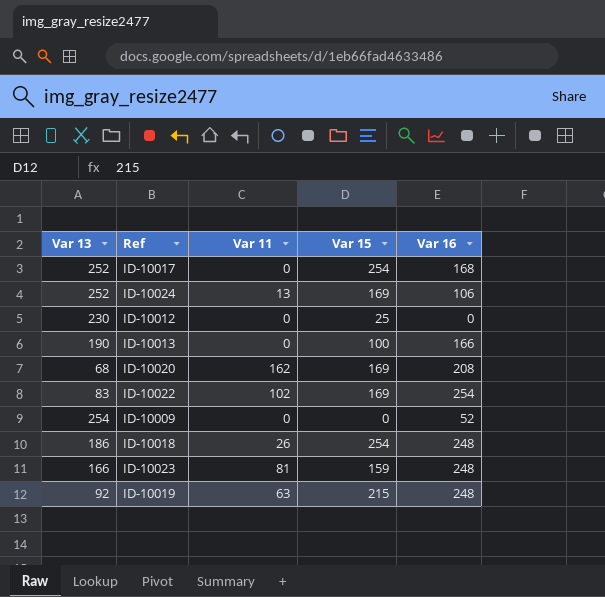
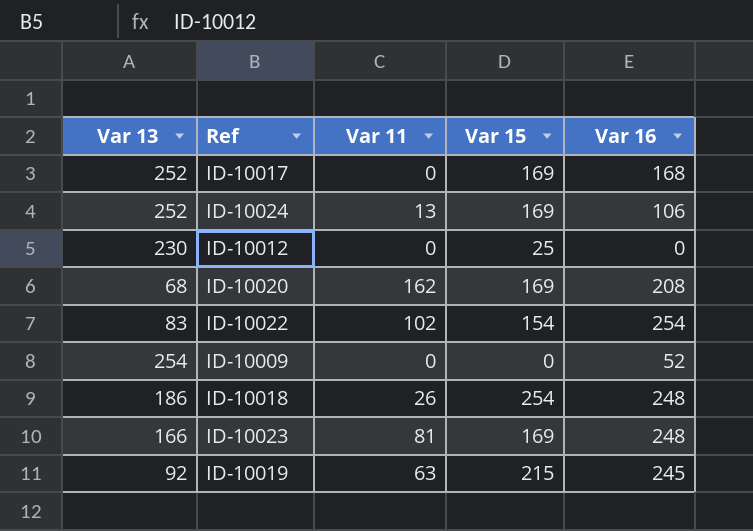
row ID-10013: 190 | 0 | 100 | 166 -> none
ID-10017 | Var 15: 254 -> 169
ID-10022 | Var 15: 169 -> 154
ID-10023 | Var 15: 159 -> 169
ID-10019 | Var 16: 248 -> 245

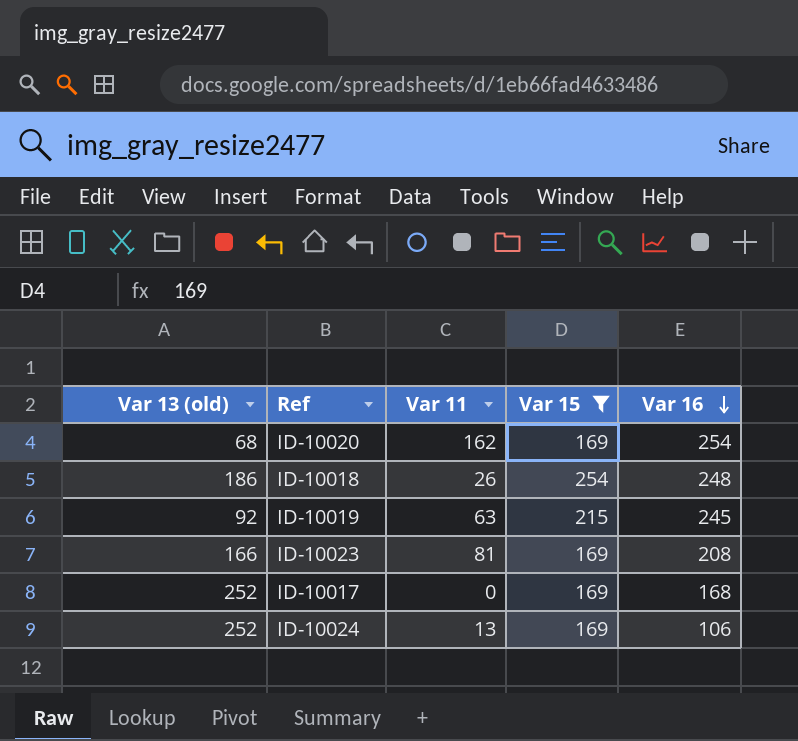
filter: none -> Var 15 >= 169
row order: none -> Var 16 descending
column name: Var 13 -> Var 13 (old)
ID-10020 | Var 16: 208 -> 254
ID-10023 | Var 16: 248 -> 208

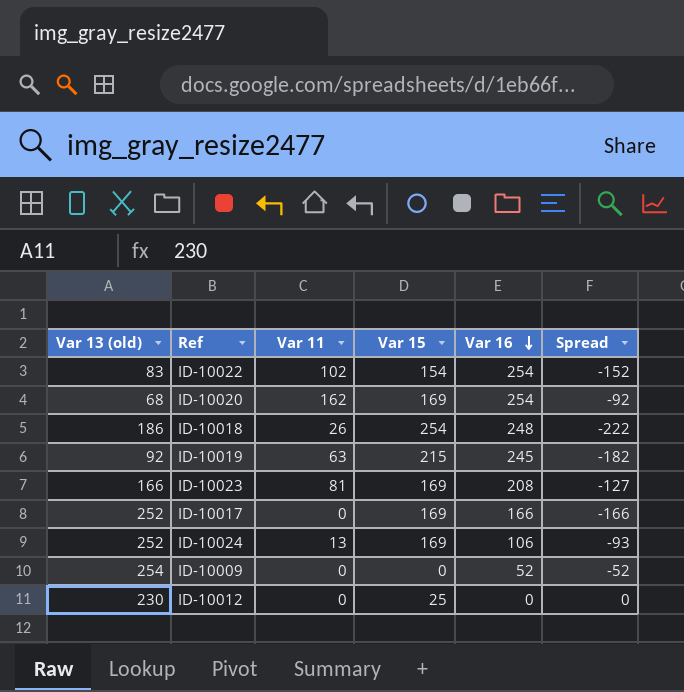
filter: Var 15 >= 169 -> none
column Spread | formula: none -> [Var 11] - [Var 16]
ID-10017 | Var 16: 168 -> 166

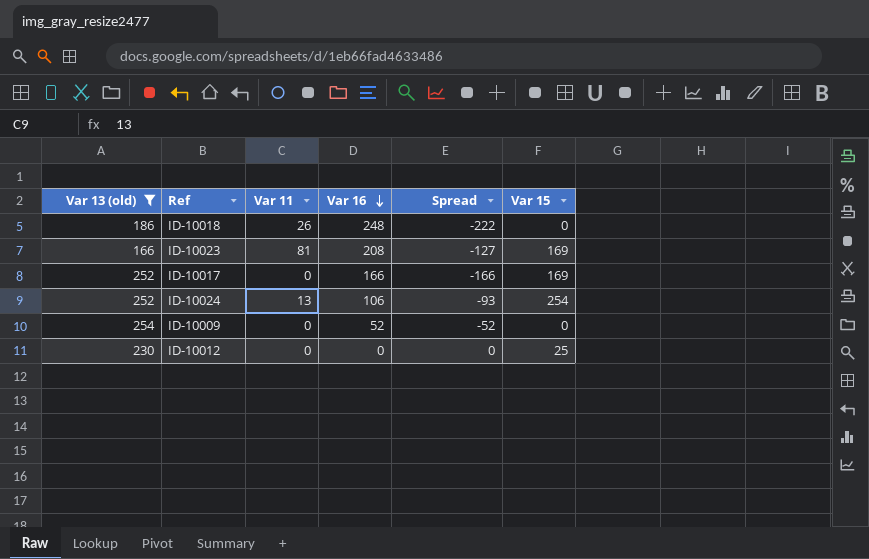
filter: none -> Var 13 (old) >= 166
column Var 15 | position: 4 -> 6
ID-10018 | Var 15: 254 -> 0
ID-10024 | Var 15: 169 -> 254

